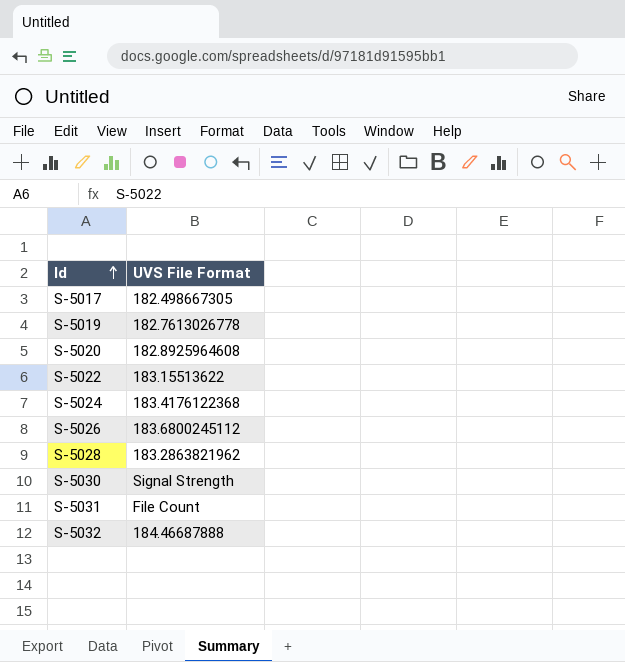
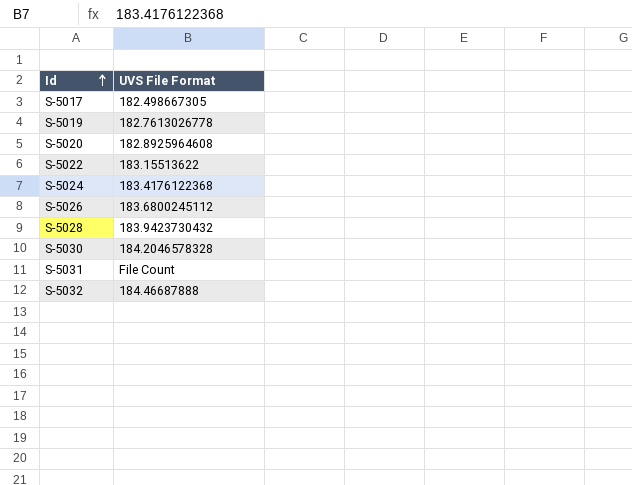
S-5028 | UVS File Format: 183.2863821962 -> 183.9423730432
S-5030 | UVS File Format: Signal Strength -> 184.2046578328

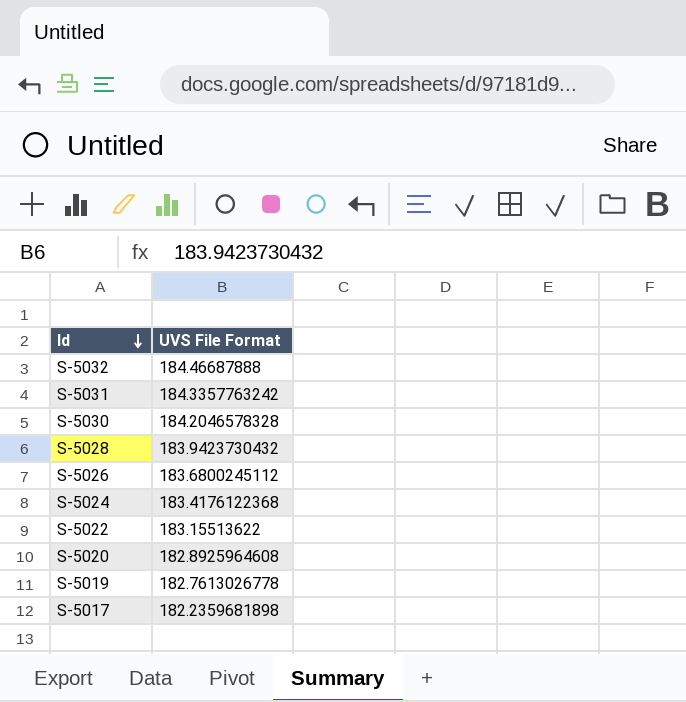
row order: Id ascending -> Id descending
S-5031 | UVS File Format: File Count -> 184.3357763242
S-5017 | UVS File Format: 182.498667305 -> 182.2359681898

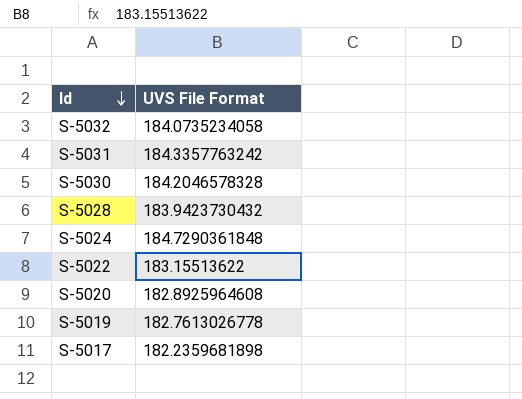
row S-5026: 183.6800245112 -> none
S-5032 | UVS File Format: 184.46687888 -> 184.0735234058
S-5024 | UVS File Format: 183.4176122368 -> 184.7290361848

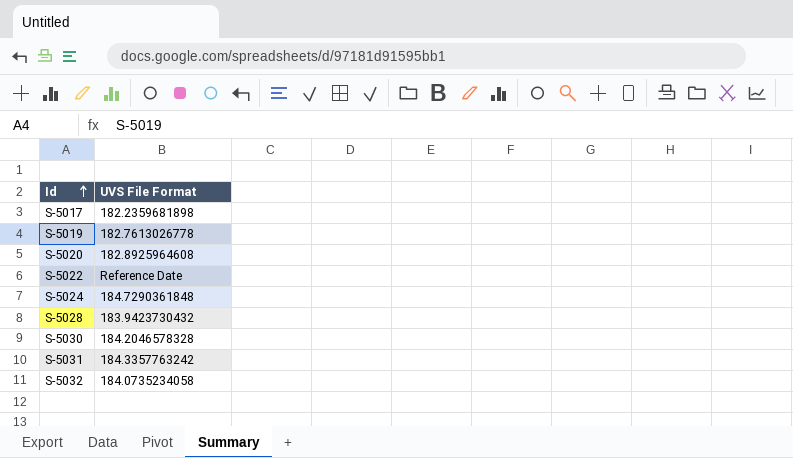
row order: Id descending -> Id ascending
S-5022 | UVS File Format: 183.15513622 -> Reference Date

